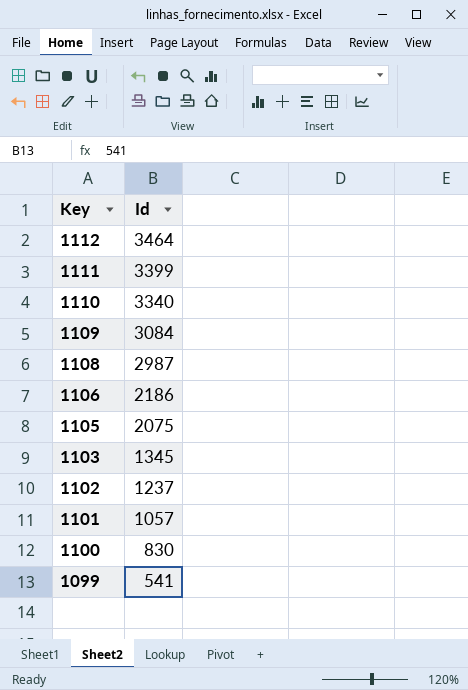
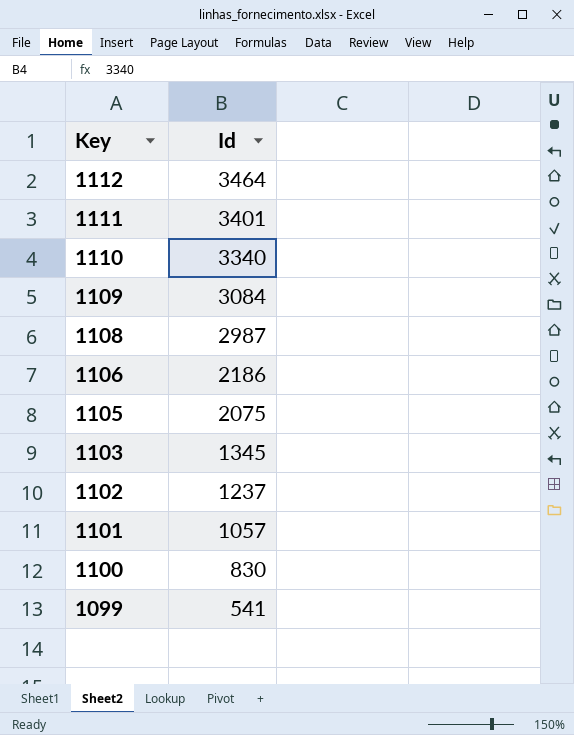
1111 | Id: 3399 -> 3401

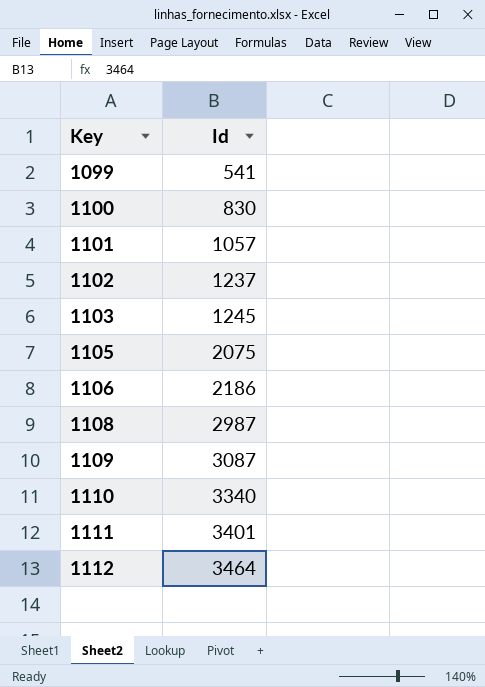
row order: Key descending -> Key ascending
1103 | Id: 1345 -> 1245
1109 | Id: 3084 -> 3087

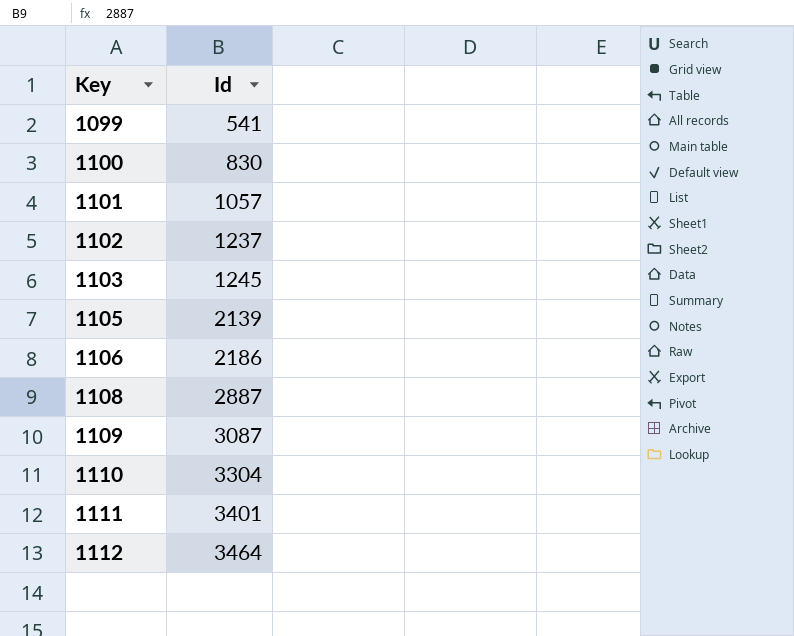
1105 | Id: 2075 -> 2139
1108 | Id: 2987 -> 2887
1110 | Id: 3340 -> 3304

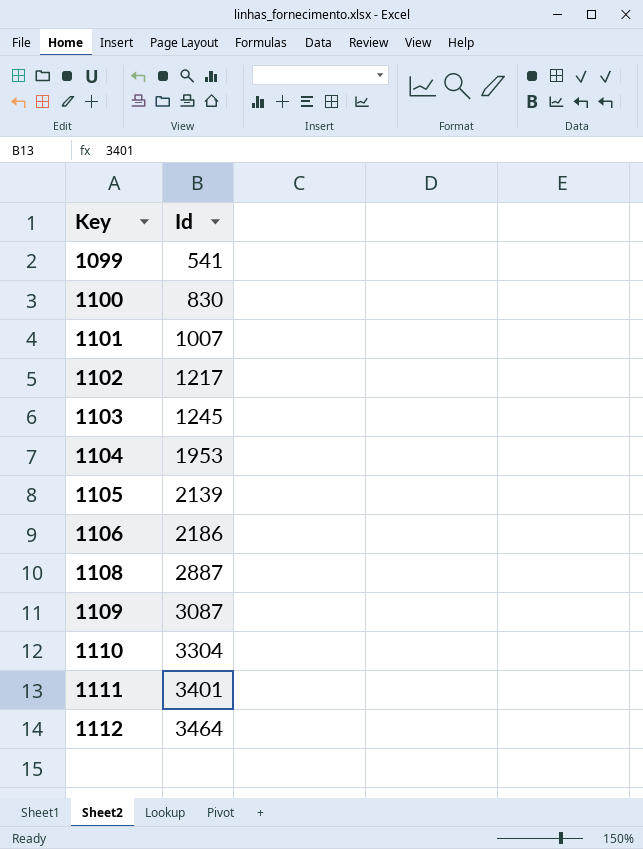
1101 | Id: 1057 -> 1007
1102 | Id: 1237 -> 1217
row 1104: none -> 1953

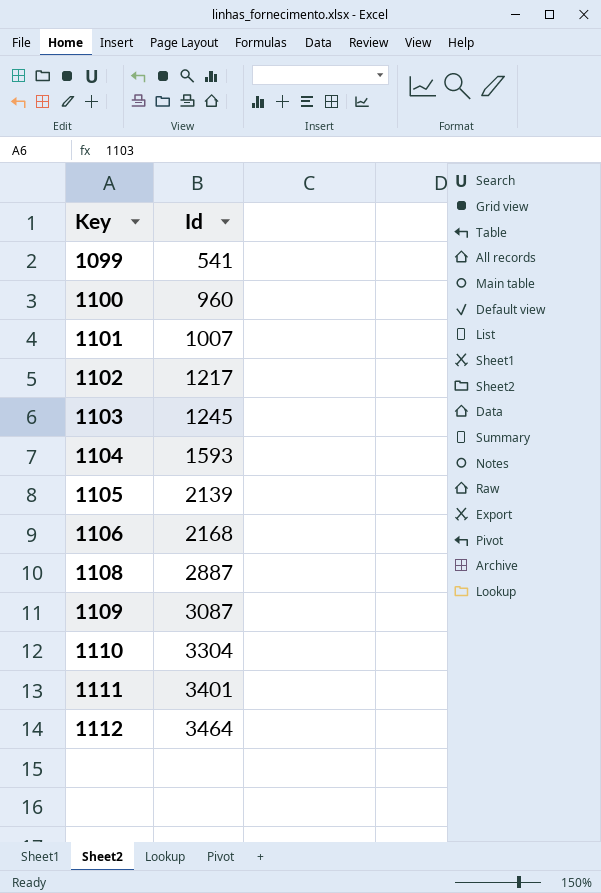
1100 | Id: 830 -> 960
1104 | Id: 1953 -> 1593
1106 | Id: 2186 -> 2168

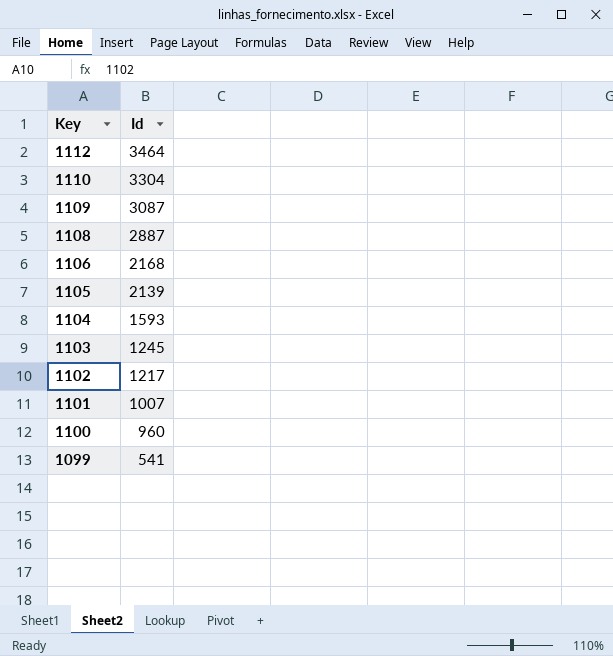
row order: Key ascending -> Key descending
row 1111: 3401 -> none

